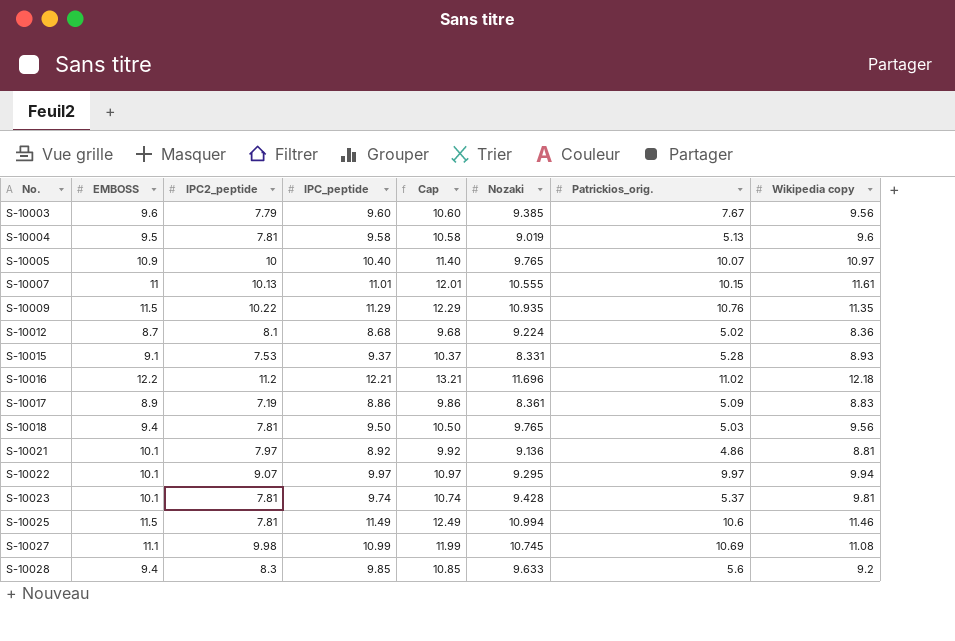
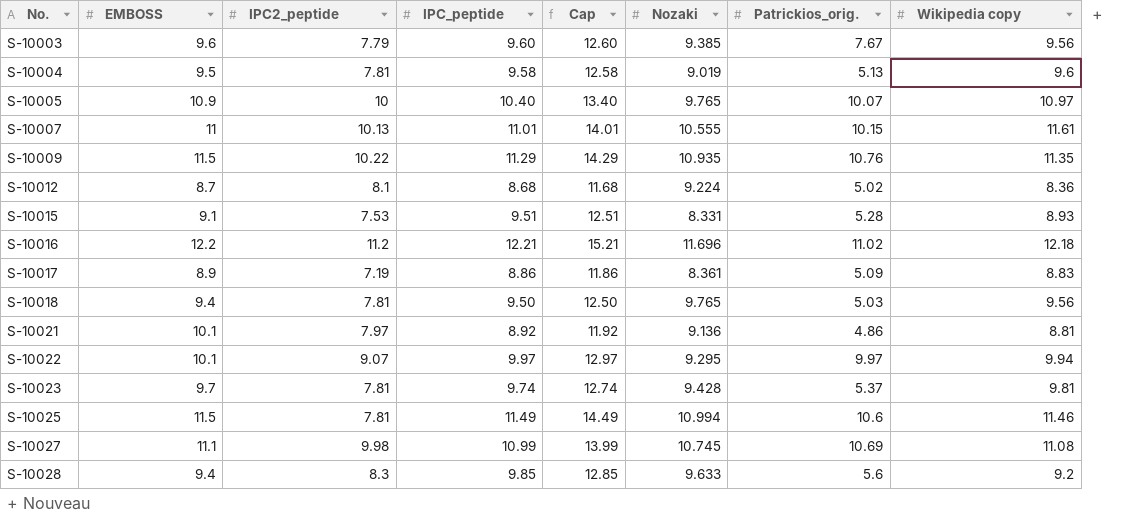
column Cap | formula: [IPC_peptide] + 1 -> [IPC_peptide] + 3
S-10015 | IPC_peptide: 9.37 -> 9.51
S-10023 | EMBOSS: 10.1 -> 9.7

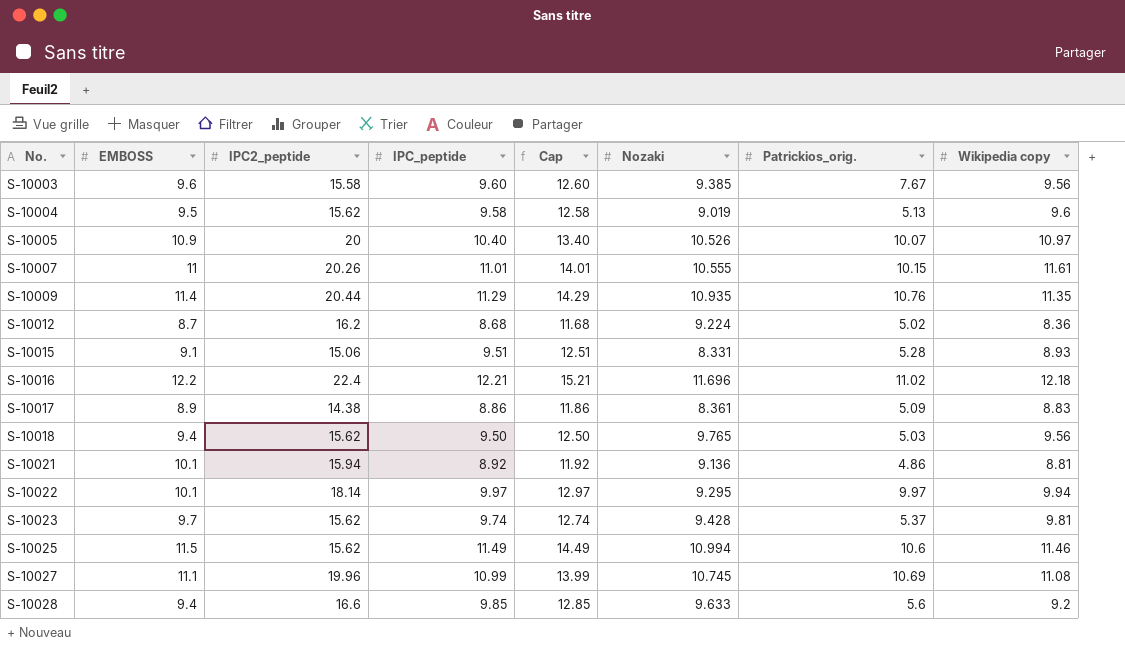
S-10003 | IPC2_peptide: 7.79 -> 15.58
S-10004 | IPC2_peptide: 7.81 -> 15.62
S-10005 | IPC2_peptide: 10 -> 20
S-10005 | Nozaki: 9.765 -> 10.526
S-10007 | IPC2_peptide: 10.13 -> 20.26
S-10009 | EMBOSS: 11.5 -> 11.4
S-10009 | IPC2_peptide: 10.22 -> 20.44
S-10012 | IPC2_peptide: 8.1 -> 16.2
S-10015 | IPC2_peptide: 7.53 -> 15.06
S-10016 | IPC2_peptide: 11.2 -> 22.4
S-10017 | IPC2_peptide: 7.19 -> 14.38
S-10018 | IPC2_peptide: 7.81 -> 15.62
S-10021 | IPC2_peptide: 7.97 -> 15.94
S-10022 | IPC2_peptide: 9.07 -> 18.14
S-10023 | IPC2_peptide: 7.81 -> 15.62
S-10025 | IPC2_peptide: 7.81 -> 15.62
S-10027 | IPC2_peptide: 9.98 -> 19.96
S-10028 | IPC2_peptide: 8.3 -> 16.6

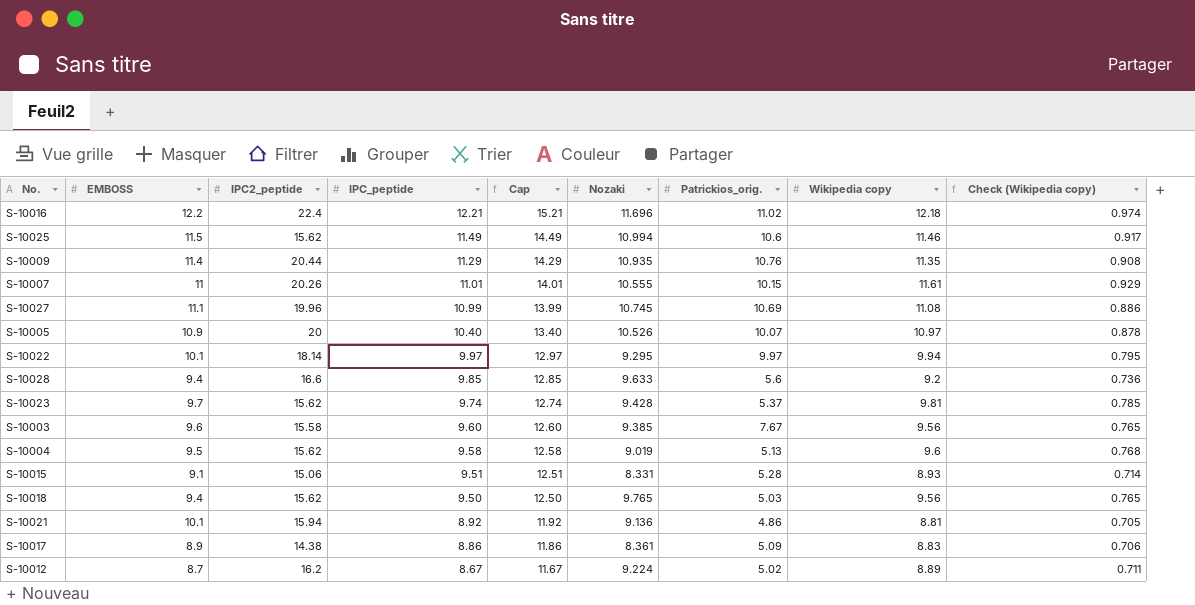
row order: No. ascending -> IPC_peptide descending
column Check (Wikipedia copy) | formula: none -> [Wikipedia copy] * 0.08
S-10012 | IPC_peptide: 8.68 -> 8.67
S-10012 | Cap: 11.68 -> 11.67
S-10012 | Wikipedia copy: 8.36 -> 8.89

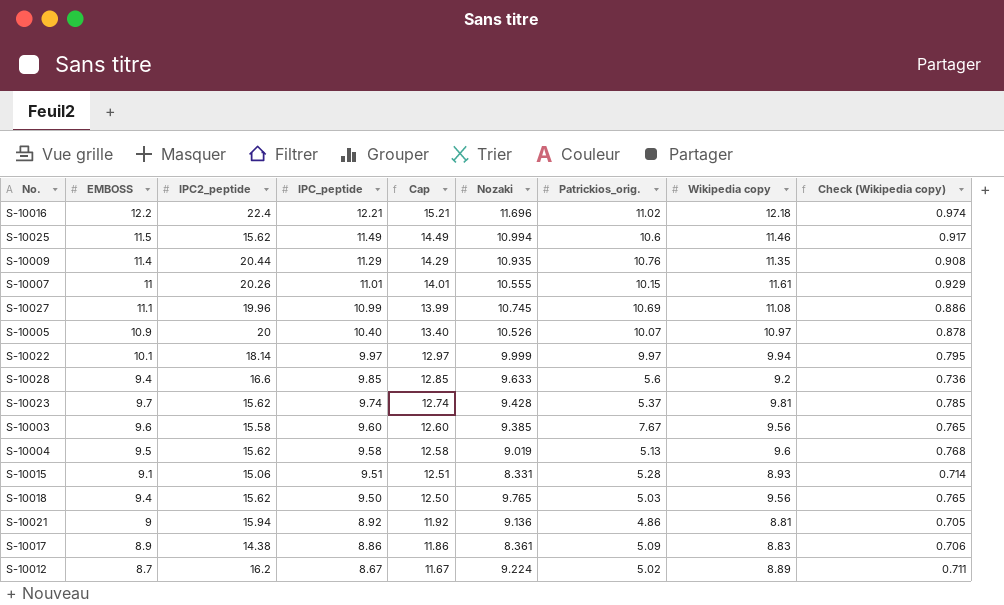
S-10022 | Nozaki: 9.295 -> 9.999
S-10021 | EMBOSS: 10.1 -> 9

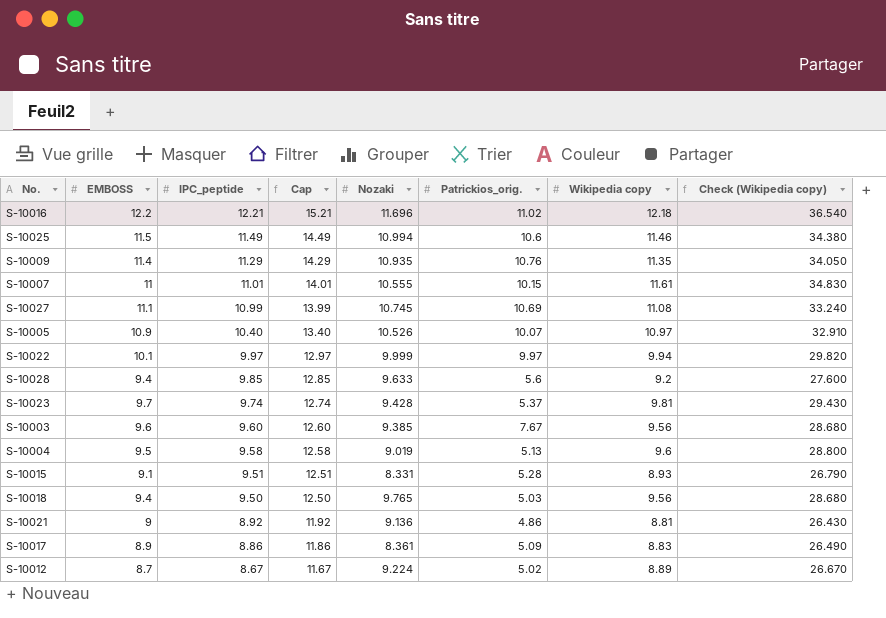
column IPC2_peptide | position: 3 -> none
column Check (Wikipedia copy) | formula: [Wikipedia copy] * 0.08 -> [Wikipedia copy] * 3

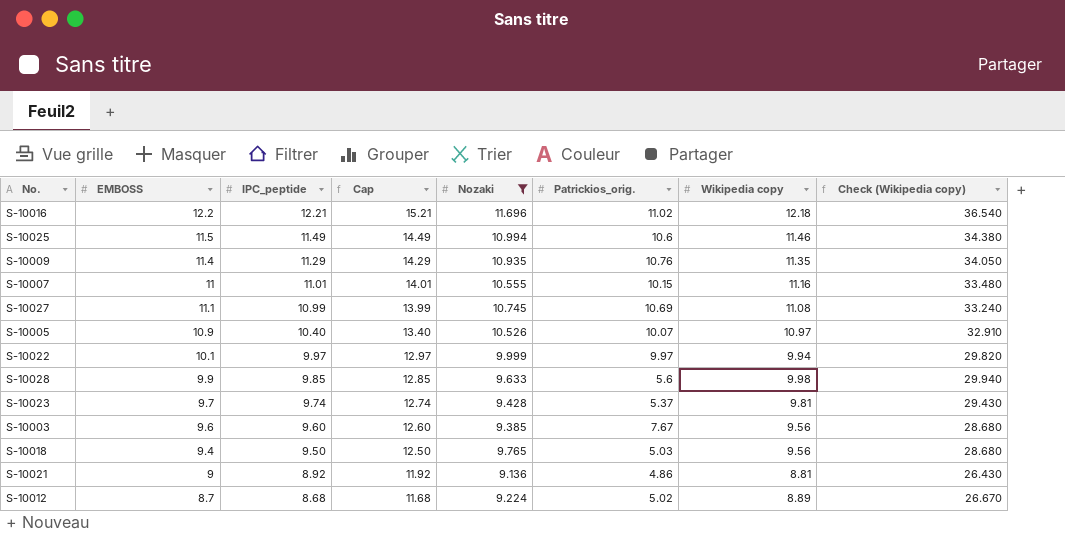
filter: none -> Nozaki >= 9.136
S-10007 | Wikipedia copy: 11.61 -> 11.16
S-10007 | Check (Wikipedia copy): 34.830 -> 33.480
S-10028 | EMBOSS: 9.4 -> 9.9
S-10028 | Wikipedia copy: 9.2 -> 9.98
S-10028 | Check (Wikipedia copy): 27.600 -> 29.940
S-10012 | IPC_peptide: 8.67 -> 8.68
S-10012 | Cap: 11.67 -> 11.68

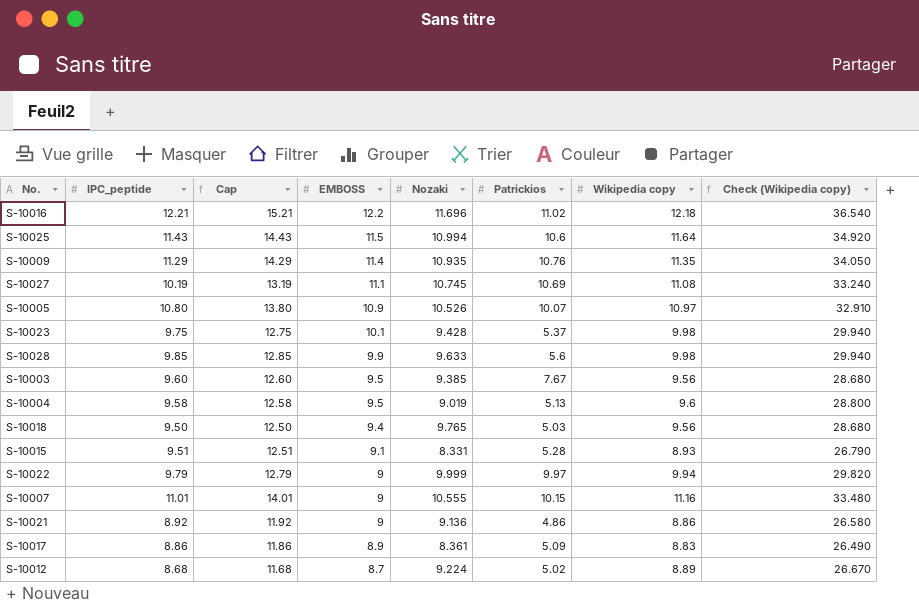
filter: Nozaki >= 9.136 -> none
row order: IPC_peptide descending -> EMBOSS descending
column EMBOSS | position: 2 -> 4
column name: Patrickios_orig. -> Patrickios
S-10025 | IPC_peptide: 11.49 -> 11.43
S-10025 | Cap: 14.49 -> 14.43
S-10025 | Wikipedia copy: 11.46 -> 11.64
S-10025 | Check (Wikipedia copy): 34.380 -> 34.920
S-10027 | IPC_peptide: 10.99 -> 10.19
S-10027 | Cap: 13.99 -> 13.19
S-10005 | IPC_peptide: 10.40 -> 10.80
S-10005 | Cap: 13.40 -> 13.80
S-10023 | IPC_peptide: 9.74 -> 9.75
S-10023 | Cap: 12.74 -> 12.75
S-10023 | EMBOSS: 9.7 -> 10.1
S-10023 | Wikipedia copy: 9.81 -> 9.98
S-10023 | Check (Wikipedia copy): 29.430 -> 29.940
S-10003 | EMBOSS: 9.6 -> 9.5
S-10022 | IPC_peptide: 9.97 -> 9.79
S-10022 | Cap: 12.97 -> 12.79
S-10022 | EMBOSS: 10.1 -> 9
S-10007 | EMBOSS: 11 -> 9
S-10021 | Wikipedia copy: 8.81 -> 8.86
S-10021 | Check (Wikipedia copy): 26.430 -> 26.580

